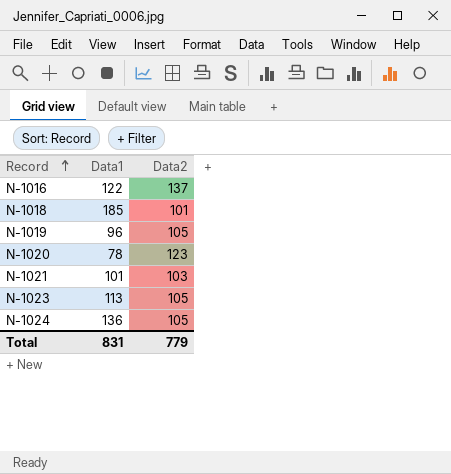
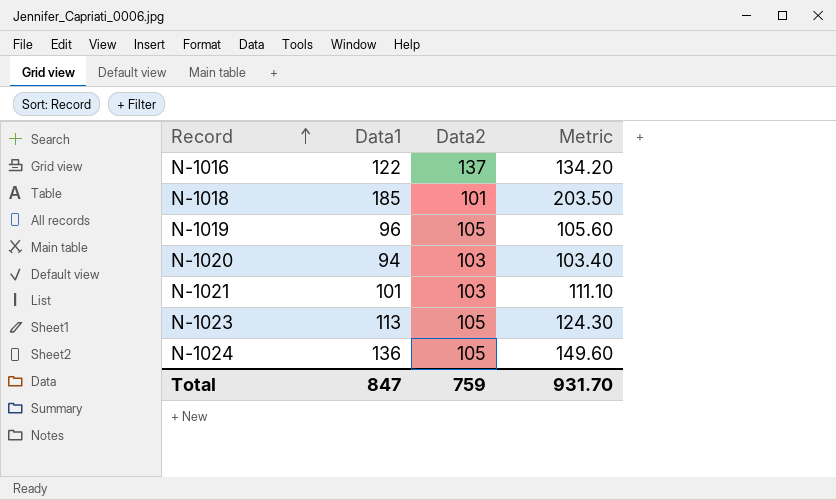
column Metric | formula: none -> [Data1] * 1.1
N-1020 | Data1: 78 -> 94
N-1020 | Data2: 123 -> 103
Total | Data1: 831 -> 847
Total | Data2: 779 -> 759

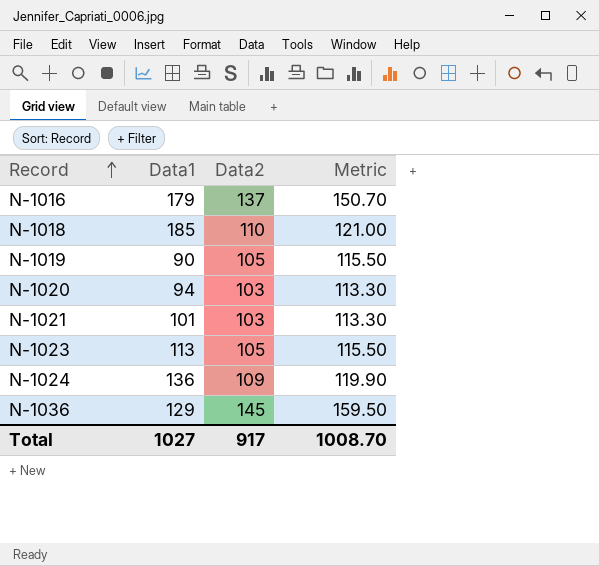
column Metric | formula: [Data1] * 1.1 -> [Data2] * 1.1
N-1016 | Data1: 122 -> 179
N-1018 | Data2: 101 -> 110
N-1019 | Data1: 96 -> 90
N-1024 | Data2: 105 -> 109
row N-1036: none -> 129 | 145 | 159.50
Total | Data1: 847 -> 1027
Total | Data2: 759 -> 917
Total | Metric: 931.70 -> 1008.70

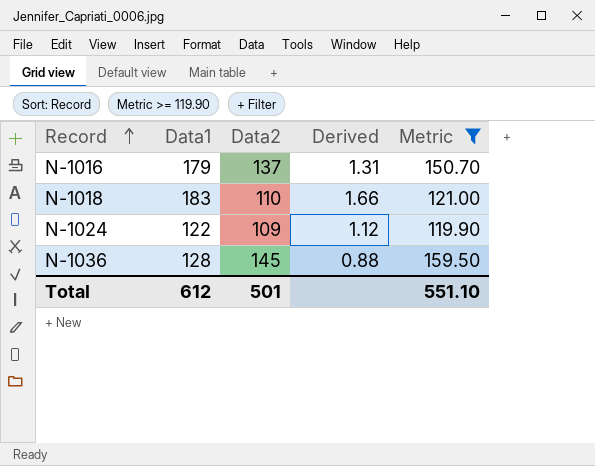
filter: none -> Metric >= 119.90
column Derived | formula: none -> [Data1] / [Data2]
N-1018 | Data1: 185 -> 183
N-1024 | Data1: 136 -> 122
N-1036 | Data1: 129 -> 128
Total | Data1: 1027 -> 612
Total | Data2: 917 -> 501
Total | Metric: 1008.70 -> 551.10

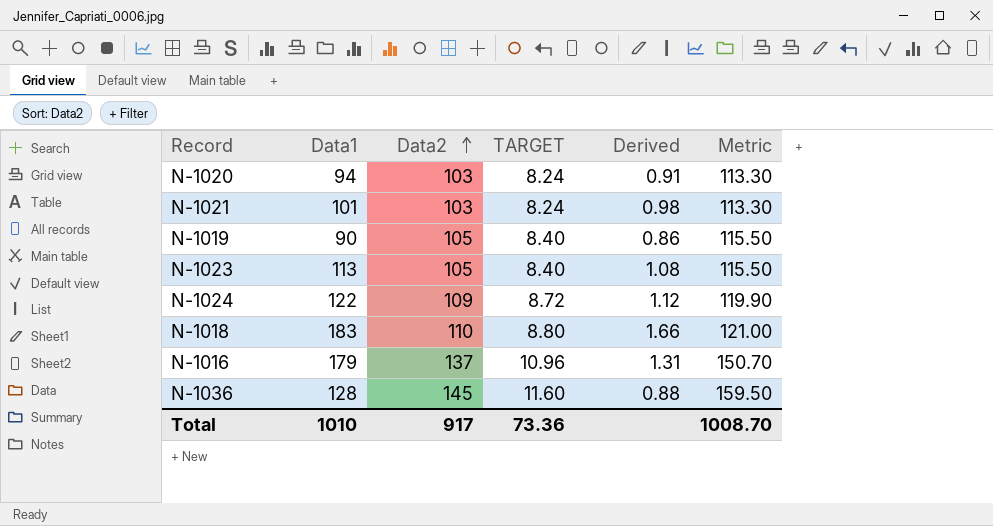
filter: Metric >= 119.90 -> none
row order: Record ascending -> Data2 ascending
column TARGET | formula: none -> [Data2] * 0.08
Total | Data1: 612 -> 1010
Total | Data2: 501 -> 917
Total | Metric: 551.10 -> 1008.70

